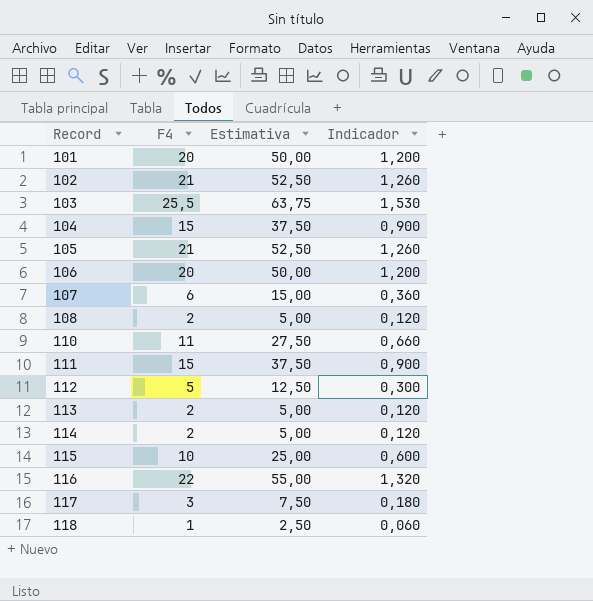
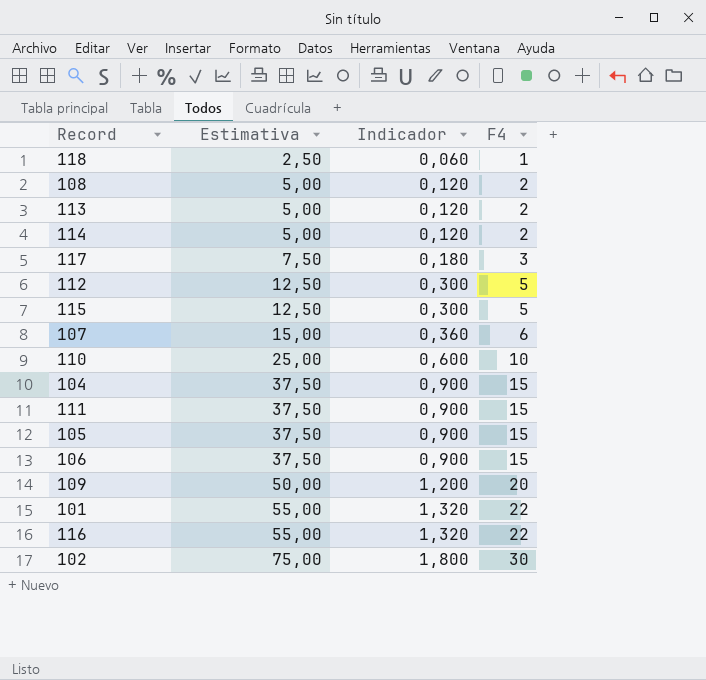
row order: Record ascending -> Estimativa ascending
column F4 | position: 2 -> 4
row 103: 25,5 | 63,75 | 1,530 -> none
115 | Estimativa: 25,00 -> 12,50
115 | Indicador: 0,600 -> 0,300
115 | F4: 10 -> 5
110 | Estimativa: 27,50 -> 25,00
110 | Indicador: 0,660 -> 0,600
110 | F4: 11 -> 10
105 | Estimativa: 52,50 -> 37,50
105 | Indicador: 1,260 -> 0,900
105 | F4: 21 -> 15
106 | Estimativa: 50,00 -> 37,50
106 | Indicador: 1,200 -> 0,900
106 | F4: 20 -> 15
row 109: none -> 50,00 | 1,200 | 20
101 | Estimativa: 50,00 -> 55,00
101 | Indicador: 1,200 -> 1,320
101 | F4: 20 -> 22
102 | Estimativa: 52,50 -> 75,00
102 | Indicador: 1,260 -> 1,800
102 | F4: 21 -> 30

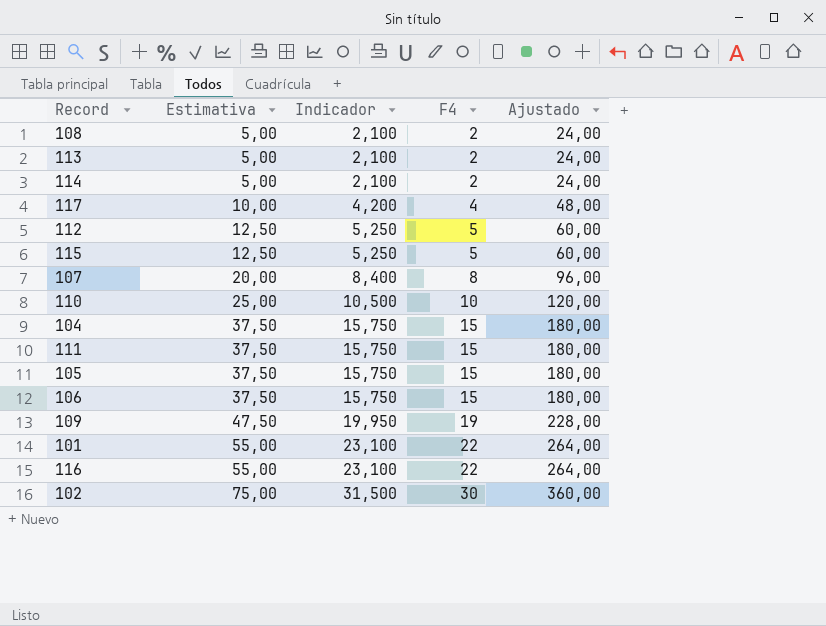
column Indicador | formula: [F4] * 0,06 -> [F4] * 1,05
column Ajustado | formula: none -> [F4] * 12
row 118: 2,50 | 0,060 | 1 -> none
117 | Estimativa: 7,50 -> 10,00
117 | F4: 3 -> 4
107 | Estimativa: 15,00 -> 20,00
107 | F4: 6 -> 8
109 | Estimativa: 50,00 -> 47,50
109 | F4: 20 -> 19

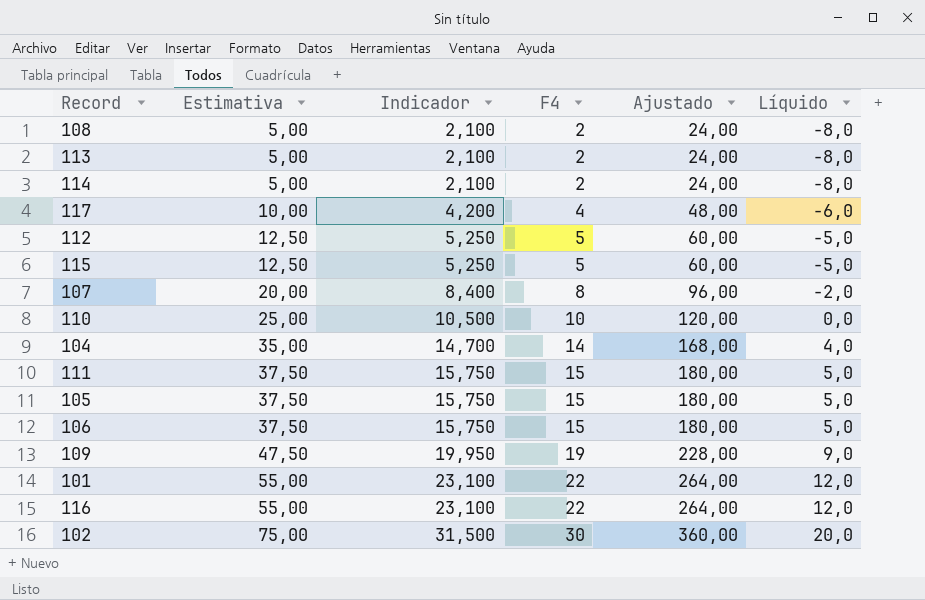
column Líquido | formula: none -> [F4] - 10
104 | Estimativa: 37,50 -> 35,00
104 | Indicador: 15,750 -> 14,700
104 | F4: 15 -> 14
104 | Ajustado: 180,00 -> 168,00

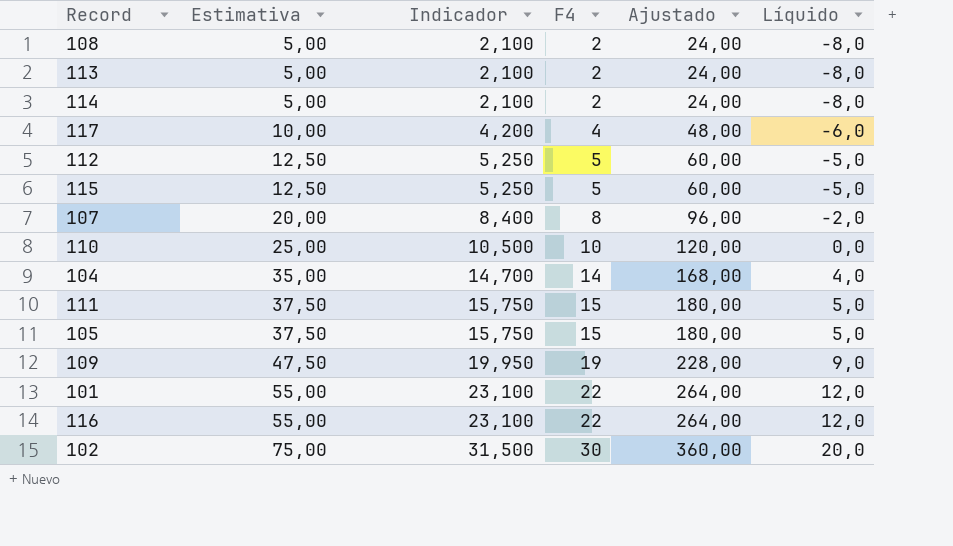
row 106: 37,50 | 15,750 | 15 | 180,00 | 5,0 -> none

